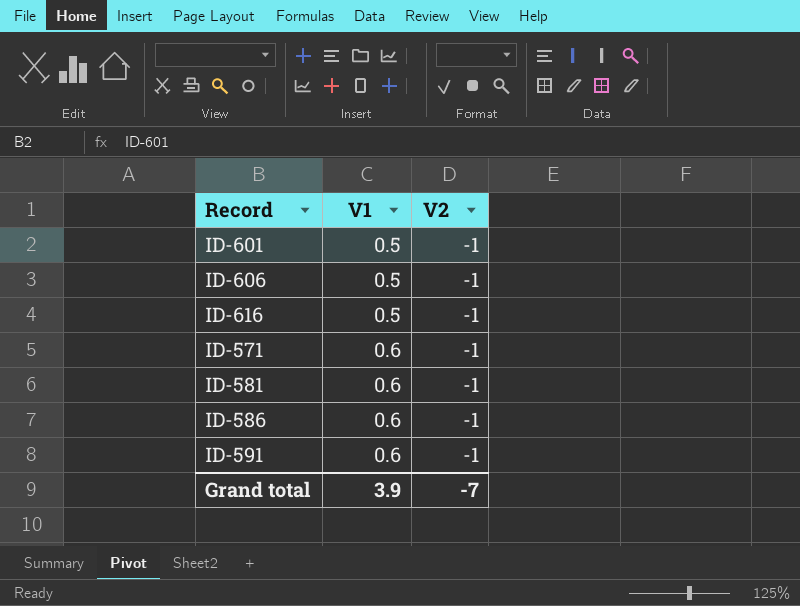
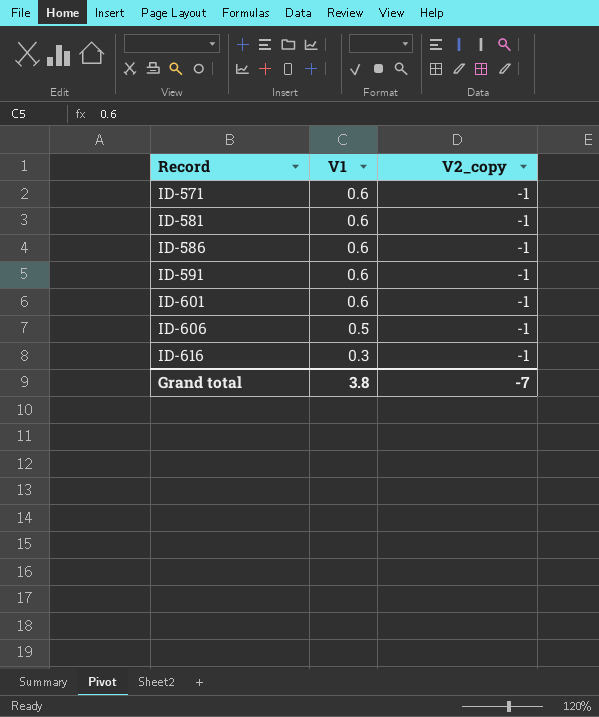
row order: V1 ascending -> Record ascending
column name: V2 -> V2_copy
ID-601 | V1: 0.5 -> 0.6
ID-616 | V1: 0.5 -> 0.3
Grand total | V1: 3.9 -> 3.8

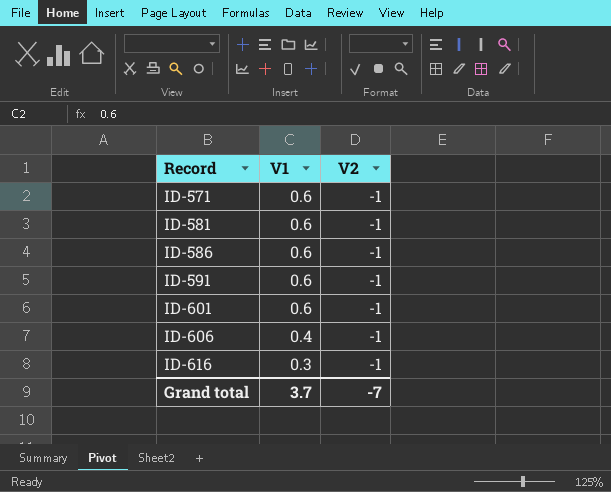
column name: V2_copy -> V2
ID-606 | V1: 0.5 -> 0.4
Grand total | V1: 3.8 -> 3.7

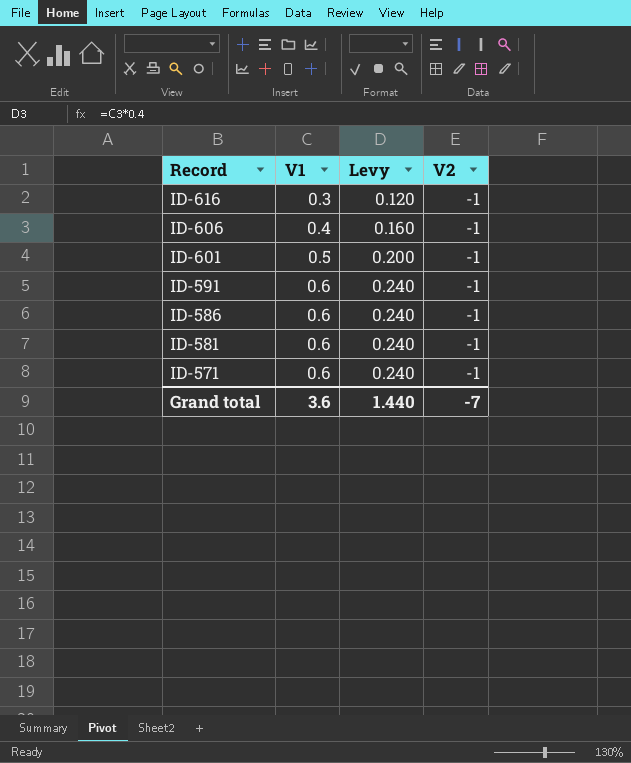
row order: Record ascending -> Record descending
column Levy | formula: none -> [V1] * 0.4
ID-601 | V1: 0.6 -> 0.5
Grand total | V1: 3.7 -> 3.6

